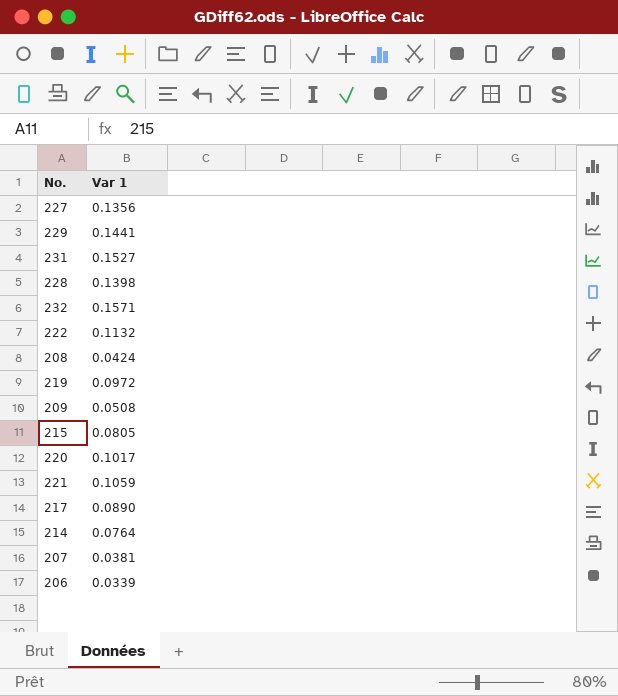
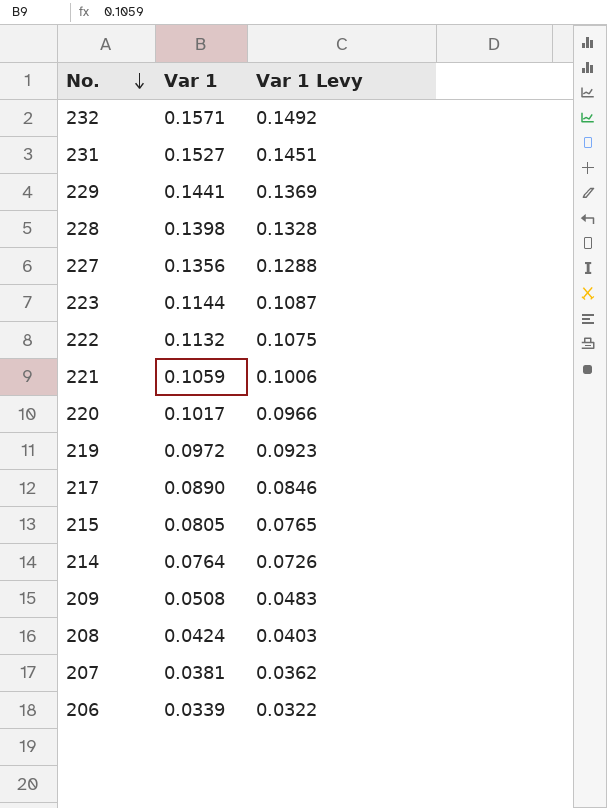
row order: none -> No. descending
column Var 1 Levy | formula: none -> [Var 1] * 0.95
row 223: none -> 0.1144 | 0.1087

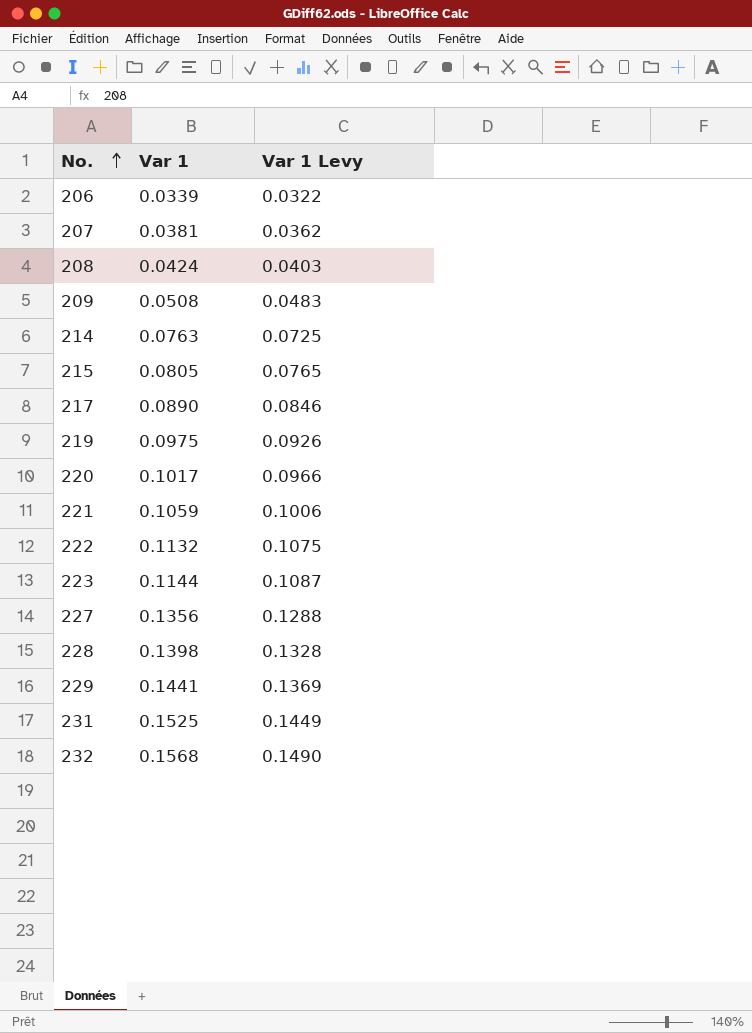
row order: No. descending -> No. ascending
214 | Var 1: 0.0764 -> 0.0763
214 | Var 1 Levy: 0.0726 -> 0.0725
219 | Var 1: 0.0972 -> 0.0975
219 | Var 1 Levy: 0.0923 -> 0.0926
231 | Var 1: 0.1527 -> 0.1525
231 | Var 1 Levy: 0.1451 -> 0.1449
232 | Var 1: 0.1571 -> 0.1568
232 | Var 1 Levy: 0.1492 -> 0.1490

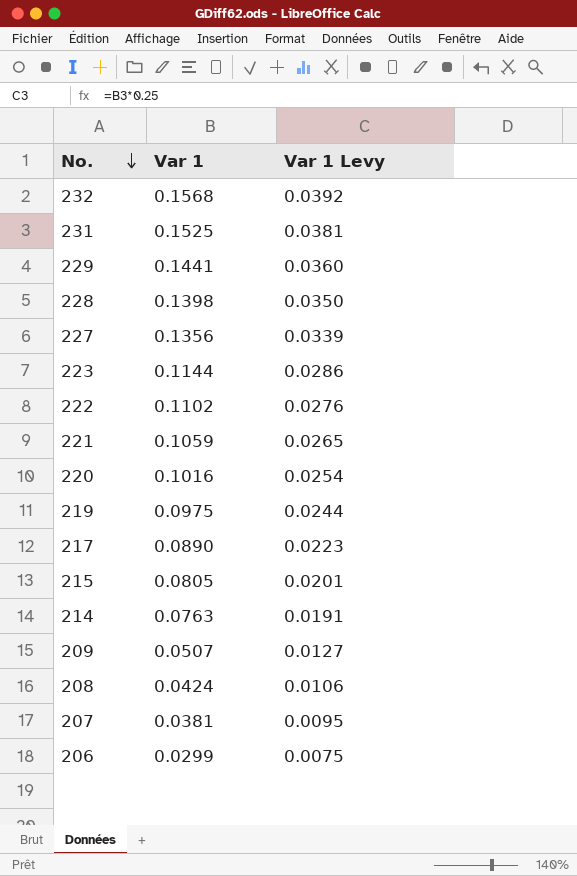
row order: No. ascending -> No. descending
column Var 1 Levy | formula: [Var 1] * 0.95 -> [Var 1] * 0.25
222 | Var 1: 0.1132 -> 0.1102
220 | Var 1: 0.1017 -> 0.1016
209 | Var 1: 0.0508 -> 0.0507
206 | Var 1: 0.0339 -> 0.0299

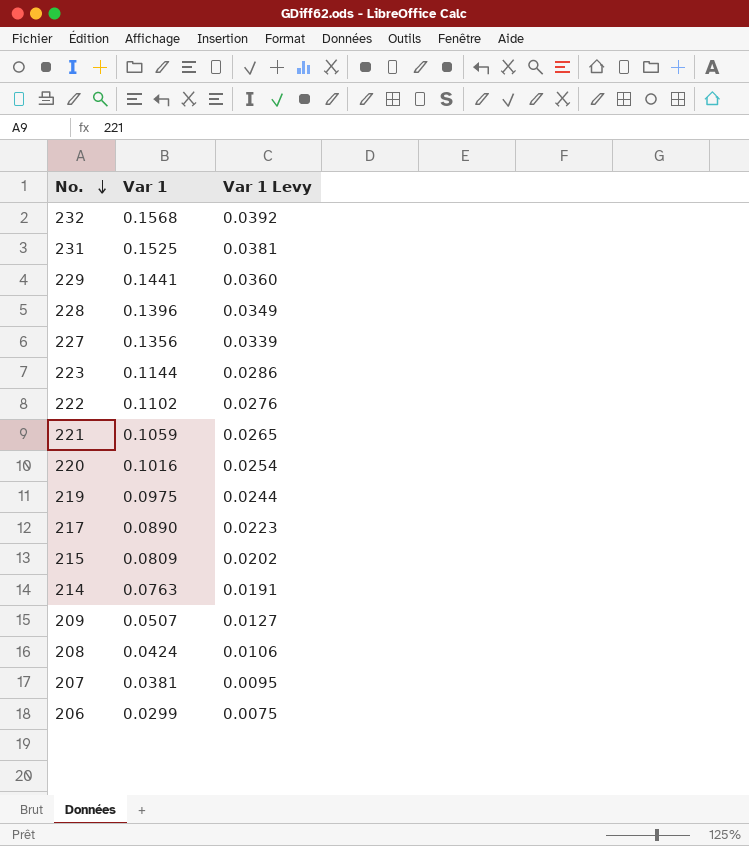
228 | Var 1: 0.1398 -> 0.1396
228 | Var 1 Levy: 0.0350 -> 0.0349
215 | Var 1: 0.0805 -> 0.0809
215 | Var 1 Levy: 0.0201 -> 0.0202

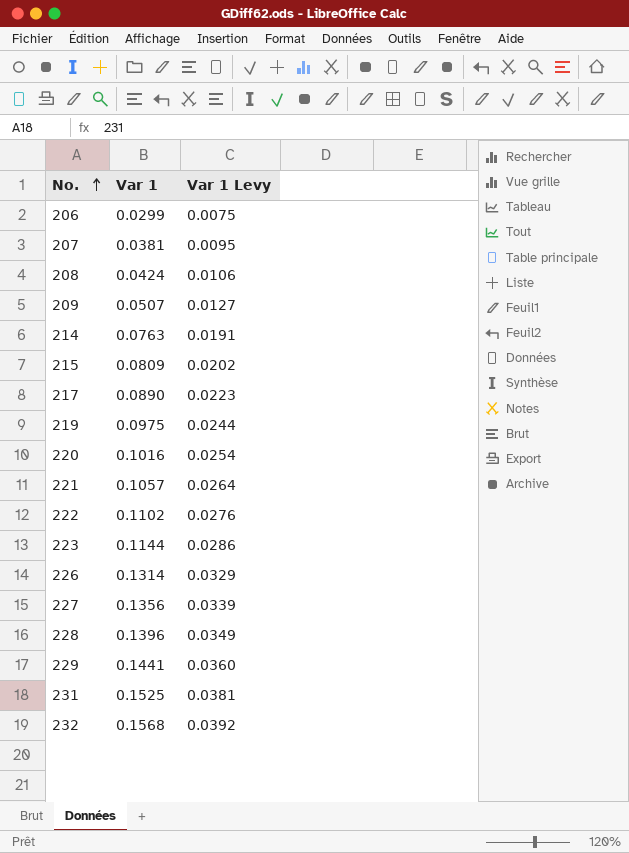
row order: No. descending -> No. ascending
221 | Var 1: 0.1059 -> 0.1057
221 | Var 1 Levy: 0.0265 -> 0.0264
row 226: none -> 0.1314 | 0.0329

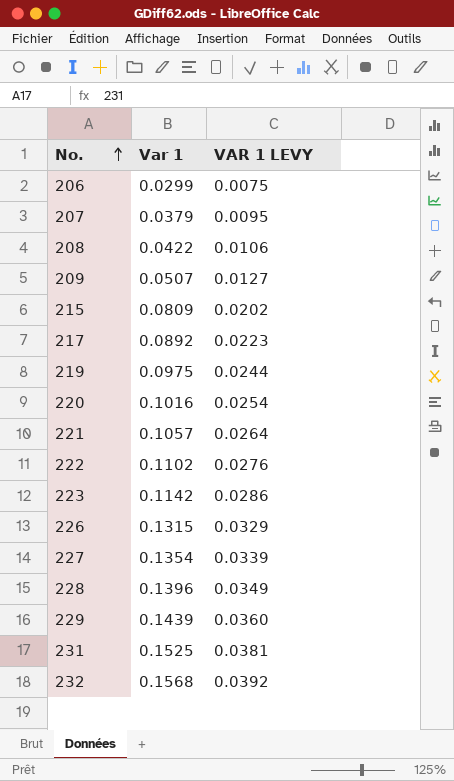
column name: Var 1 Levy -> VAR 1 LEVY
row 214: 0.0763 | 0.0191 -> none
207 | Var 1: 0.0381 -> 0.0379
208 | Var 1: 0.0424 -> 0.0422
217 | Var 1: 0.0890 -> 0.0892
223 | Var 1: 0.1144 -> 0.1142
226 | Var 1: 0.1314 -> 0.1315
227 | Var 1: 0.1356 -> 0.1354
229 | Var 1: 0.1441 -> 0.1439

